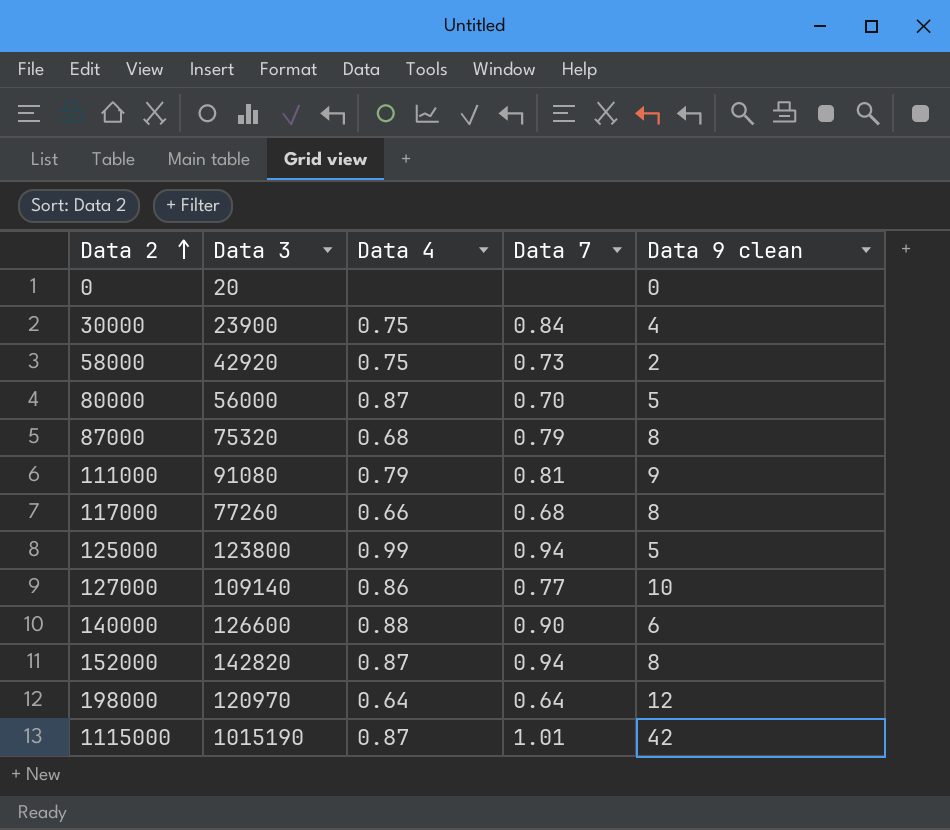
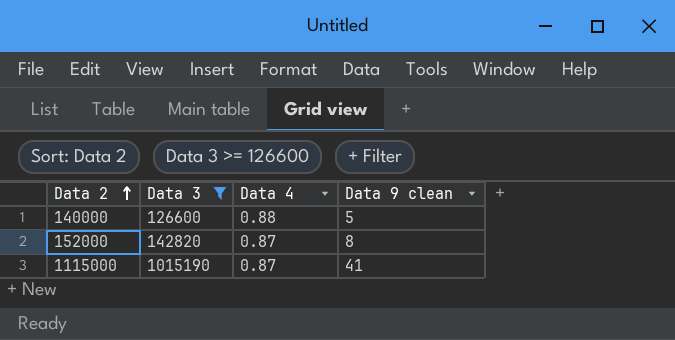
filter: none -> Data 3 >= 126600
column Data 7 | position: 4 -> none
140000 | Data 9 clean: 6 -> 5
1115000 | Data 9 clean: 42 -> 41

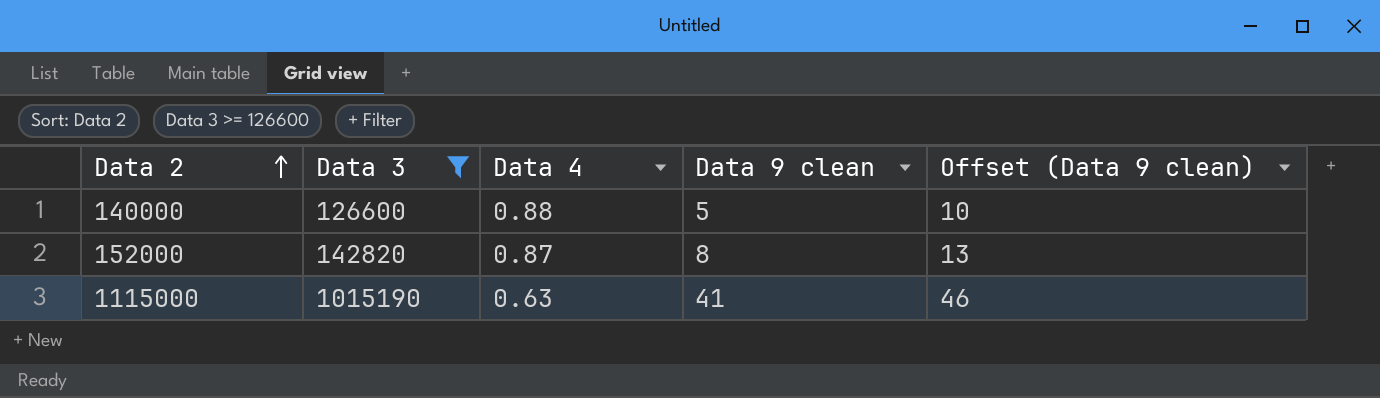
column Offset (Data 9 clean) | formula: none -> [Data 9 clean] + 5
1115000 | Data 4: 0.87 -> 0.63

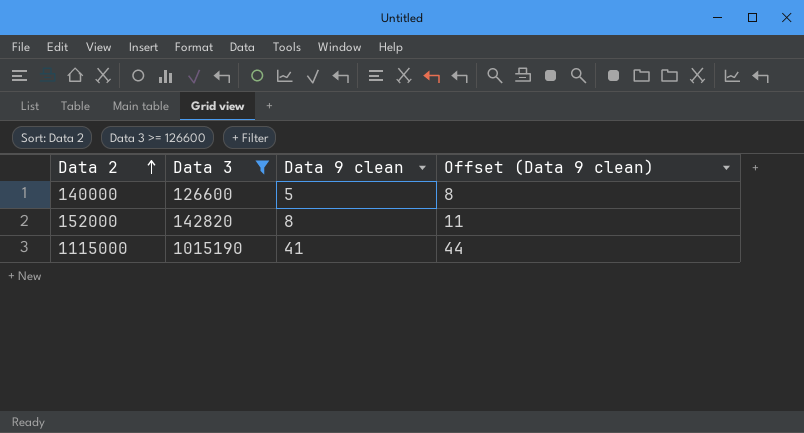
column Data 4 | position: 3 -> none
column Offset (Data 9 clean) | formula: [Data 9 clean] + 5 -> [Data 9 clean] + 3

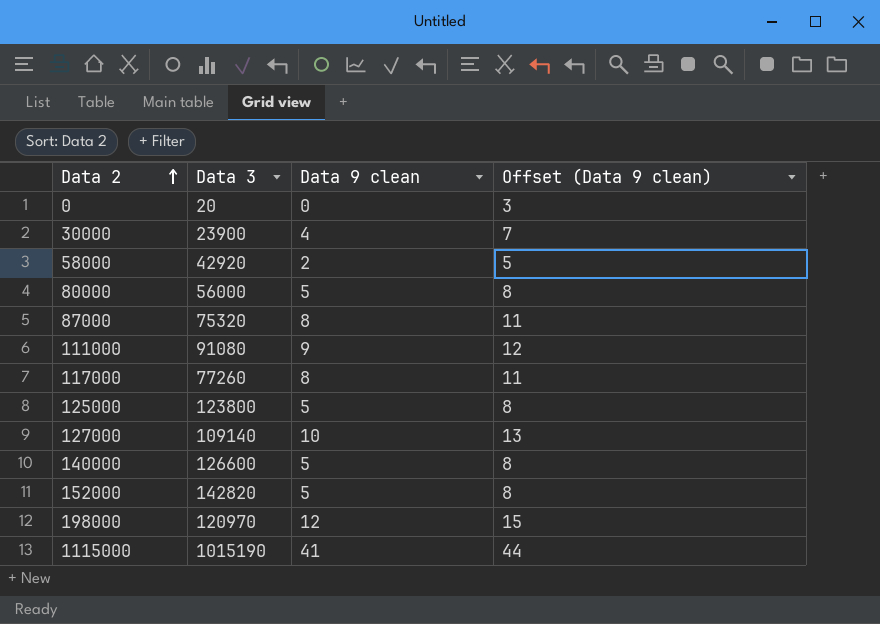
filter: Data 3 >= 126600 -> none
152000 | Data 9 clean: 8 -> 5
152000 | Offset (Data 9 clean): 11 -> 8

